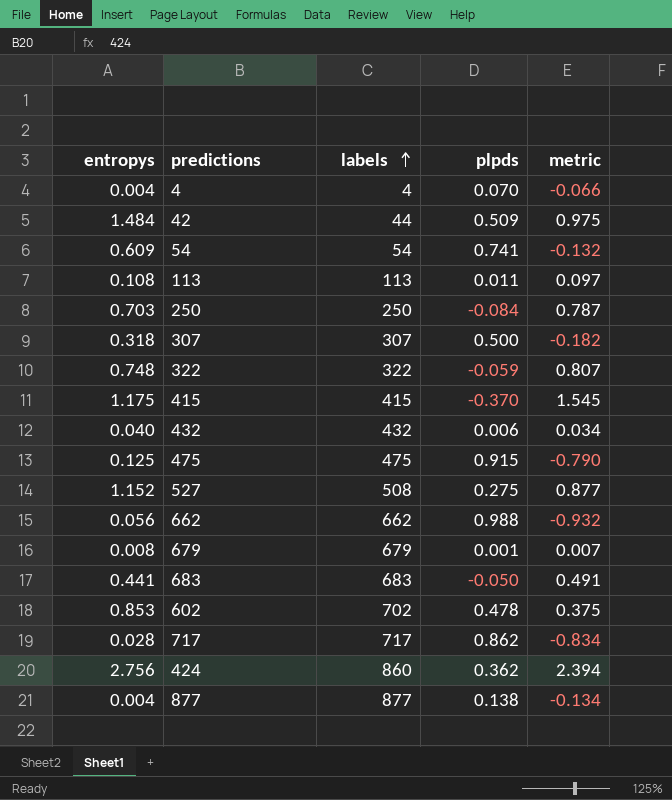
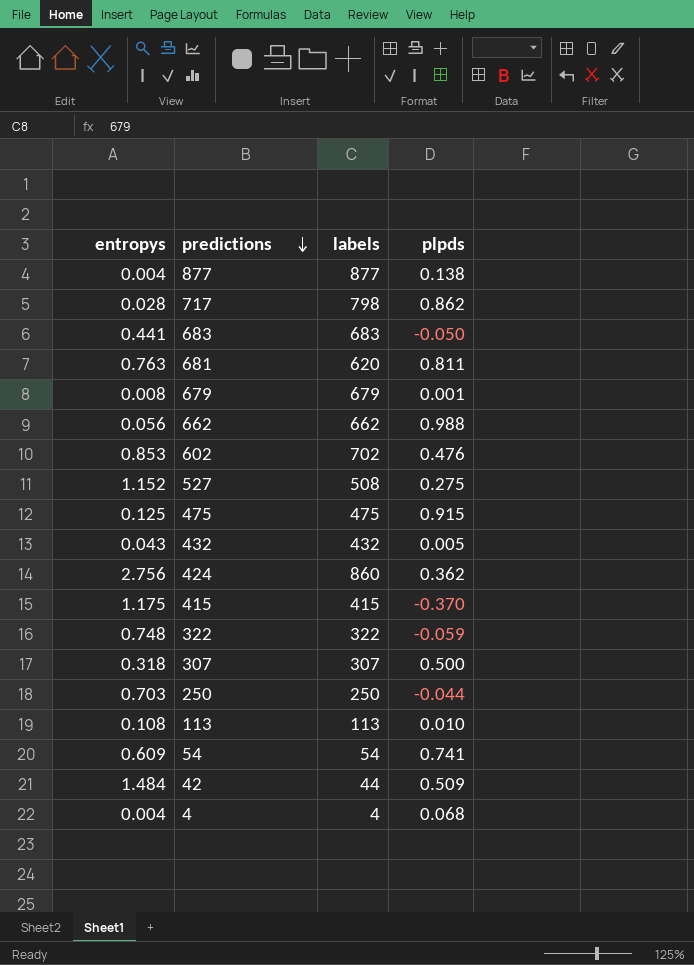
row order: labels ascending -> predictions descending
column metric | formula: [entropys] - [plpds] -> none
717 | labels: 717 -> 798
row 681: none -> 0.763 | 620 | 0.811
602 | plpds: 0.478 -> 0.476
432 | entropys: 0.040 -> 0.043
432 | plpds: 0.006 -> 0.005
250 | plpds: -0.084 -> -0.044
113 | plpds: 0.011 -> 0.010
4 | plpds: 0.070 -> 0.068

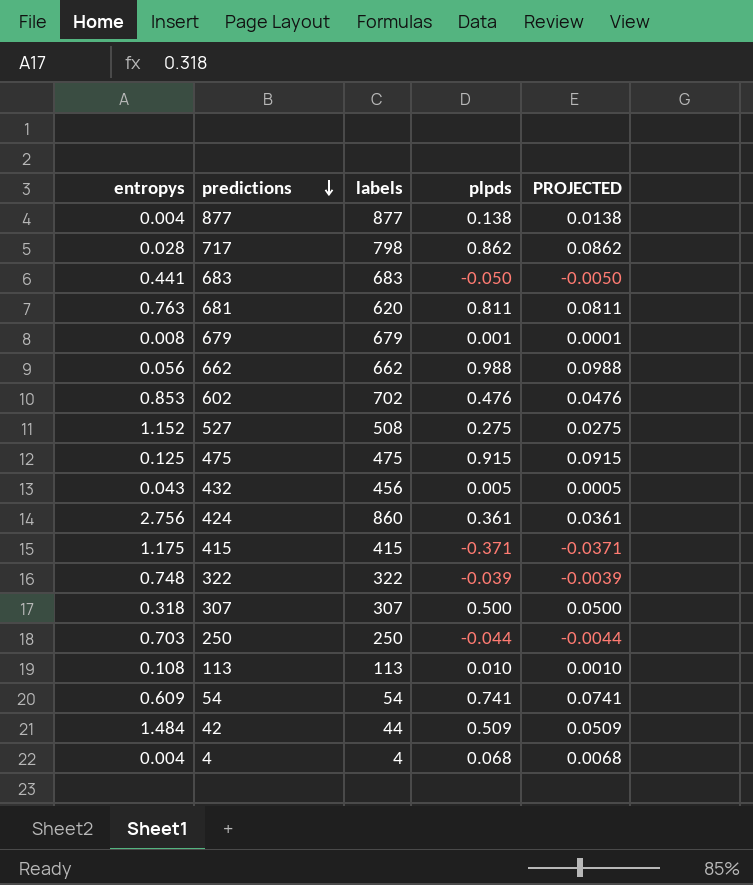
column PROJECTED | formula: none -> [plpds] * 0.1
432 | labels: 432 -> 456
424 | plpds: 0.362 -> 0.361
415 | plpds: -0.370 -> -0.371
322 | plpds: -0.059 -> -0.039

